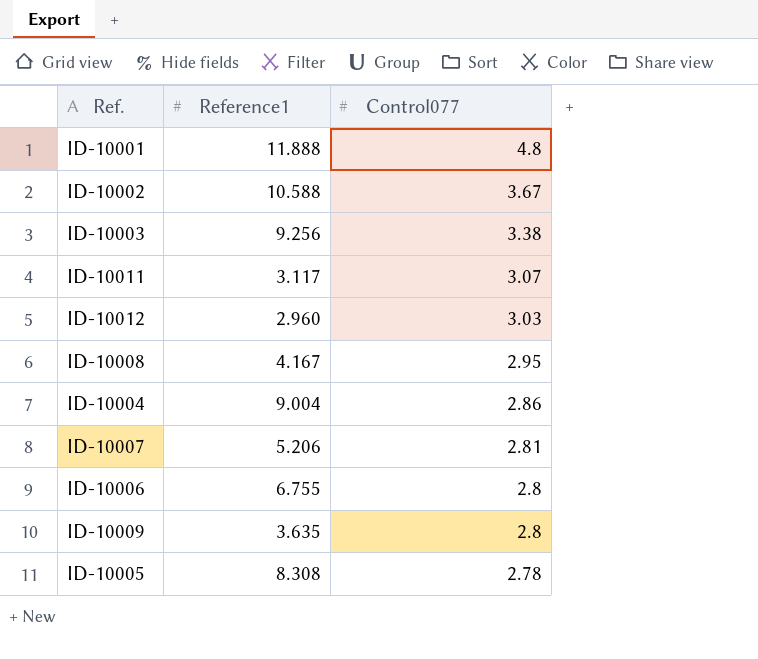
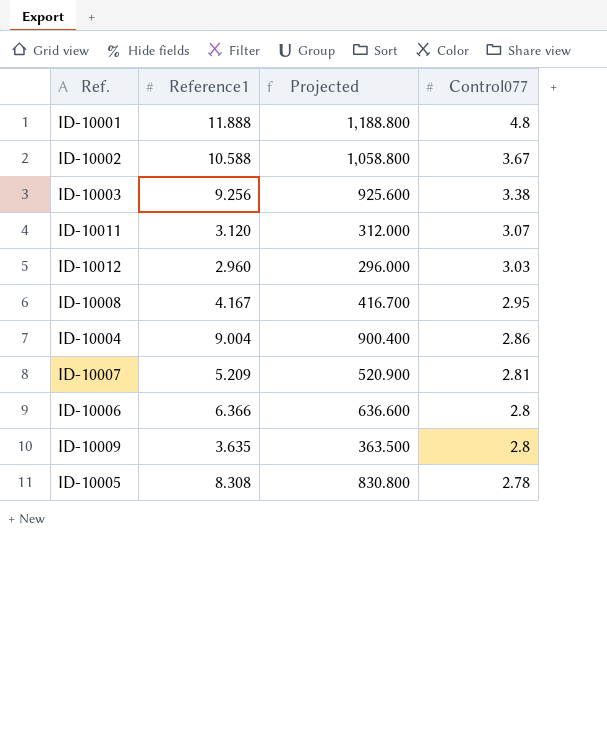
column Projected | formula: none -> [Reference1] * 100
ID-10011 | Reference1: 3.117 -> 3.120
ID-10007 | Reference1: 5.206 -> 5.209
ID-10006 | Reference1: 6.755 -> 6.366

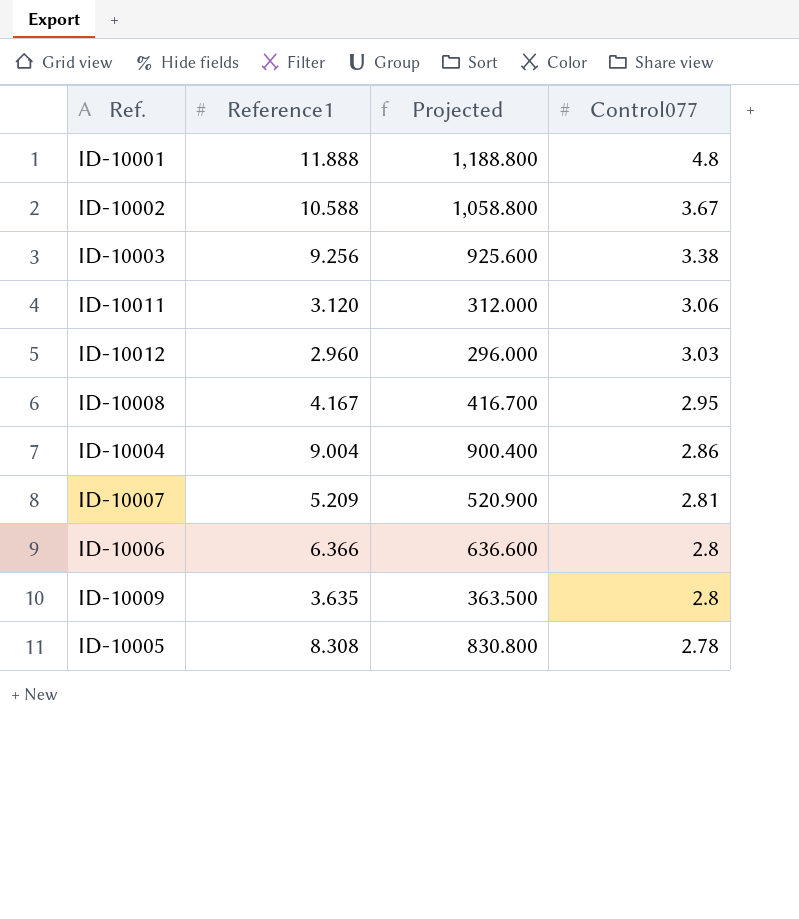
ID-10011 | Control077: 3.07 -> 3.06

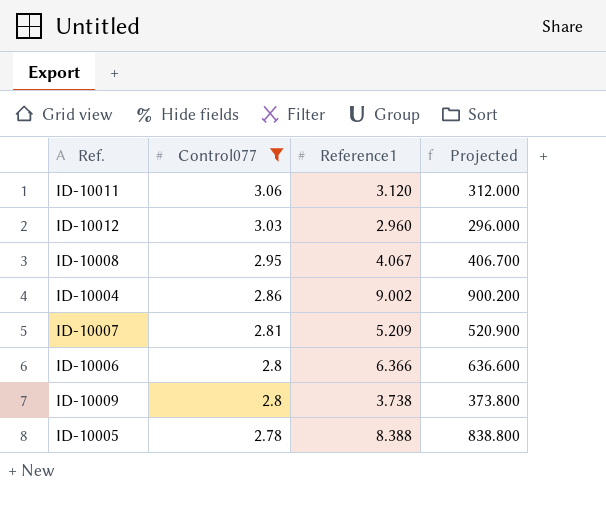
filter: none -> Control077 <= 3.06
column Control077 | position: 4 -> 2
ID-10008 | Reference1: 4.167 -> 4.067
ID-10008 | Projected: 416.700 -> 406.700
ID-10004 | Reference1: 9.004 -> 9.002
ID-10004 | Projected: 900.400 -> 900.200
ID-10009 | Reference1: 3.635 -> 3.738
ID-10009 | Projected: 363.500 -> 373.800
ID-10005 | Reference1: 8.308 -> 8.388
ID-10005 | Projected: 830.800 -> 838.800

